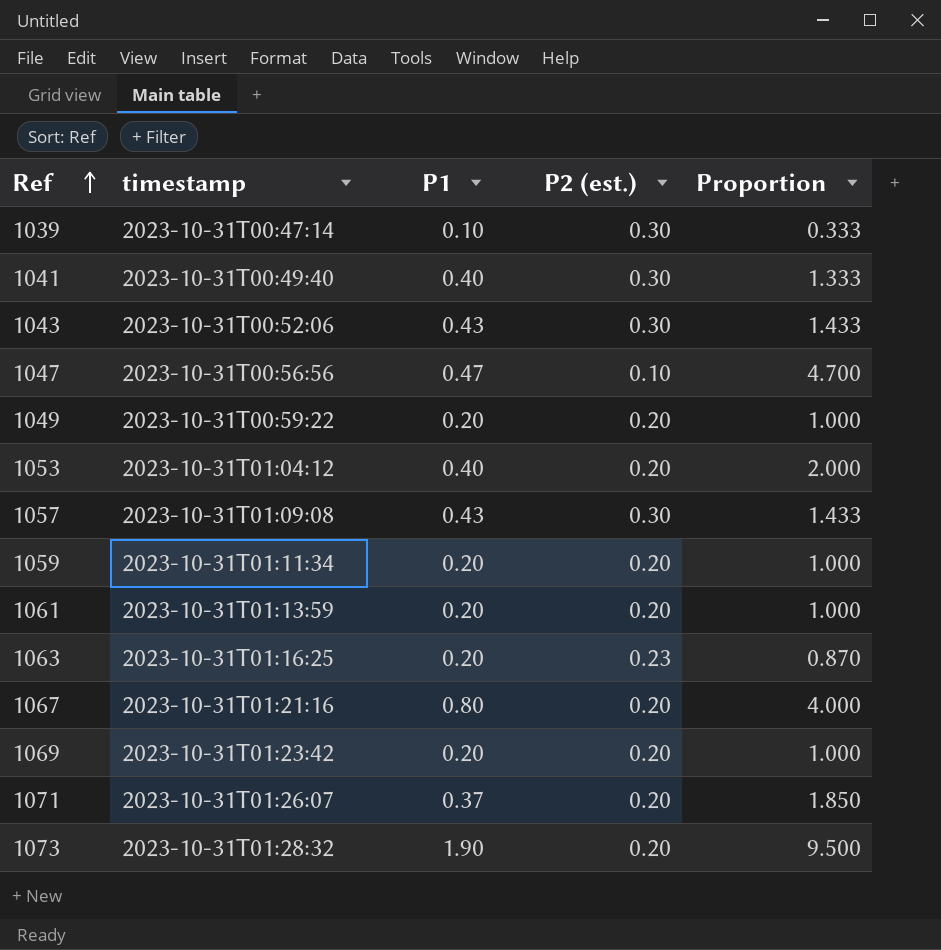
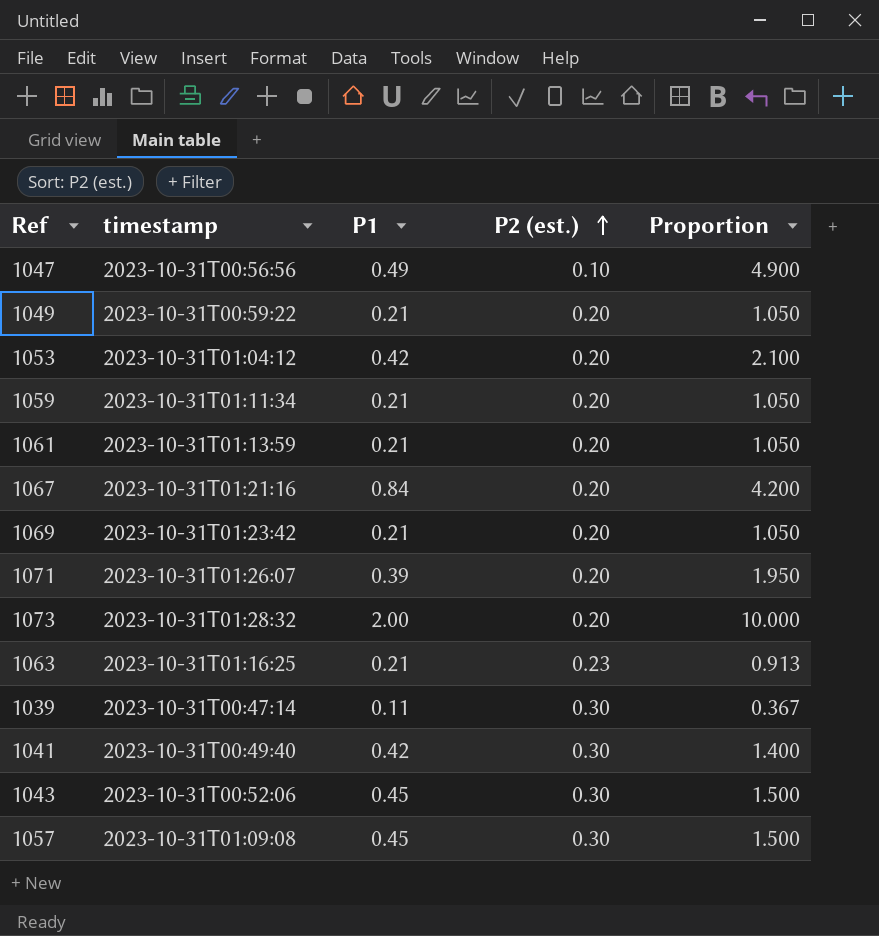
row order: Ref ascending -> P2 (est.) ascending
1047 | P1: 0.47 -> 0.49
1047 | Proportion: 4.700 -> 4.900
1049 | P1: 0.20 -> 0.21
1049 | Proportion: 1.000 -> 1.050
1053 | P1: 0.40 -> 0.42
1053 | Proportion: 2.000 -> 2.100
1059 | P1: 0.20 -> 0.21
1059 | Proportion: 1.000 -> 1.050
1061 | P1: 0.20 -> 0.21
1061 | Proportion: 1.000 -> 1.050
1067 | P1: 0.80 -> 0.84
1067 | Proportion: 4.000 -> 4.200
1069 | P1: 0.20 -> 0.21
1069 | Proportion: 1.000 -> 1.050
1071 | P1: 0.37 -> 0.39
1071 | Proportion: 1.850 -> 1.950
1073 | P1: 1.90 -> 2.00
1073 | Proportion: 9.500 -> 10.000
1063 | P1: 0.20 -> 0.21
1063 | Proportion: 0.870 -> 0.913
1039 | P1: 0.10 -> 0.11
1039 | Proportion: 0.333 -> 0.367
1041 | P1: 0.40 -> 0.42
1041 | Proportion: 1.333 -> 1.400
1043 | P1: 0.43 -> 0.45
1043 | Proportion: 1.433 -> 1.500
1057 | P1: 0.43 -> 0.45
1057 | Proportion: 1.433 -> 1.500

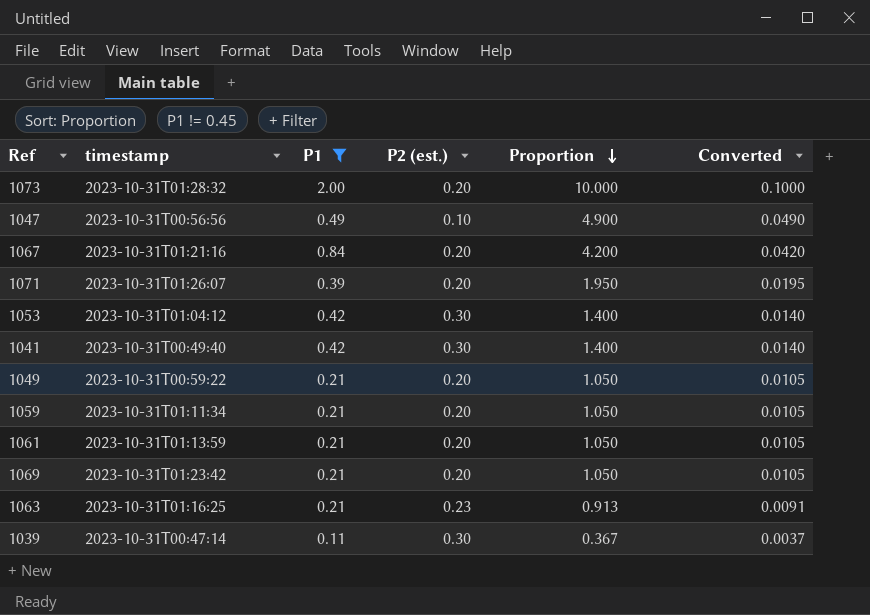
filter: none -> P1 != 0.45
row order: P2 (est.) ascending -> Proportion descending
column Converted | formula: none -> [Proportion] * 0.01
1053 | P2 (est.): 0.20 -> 0.30
1053 | Proportion: 2.100 -> 1.400

